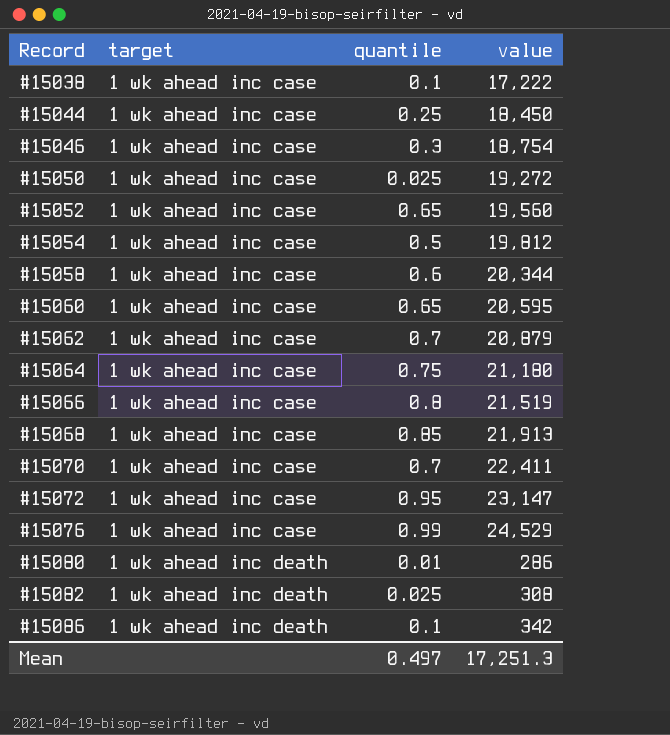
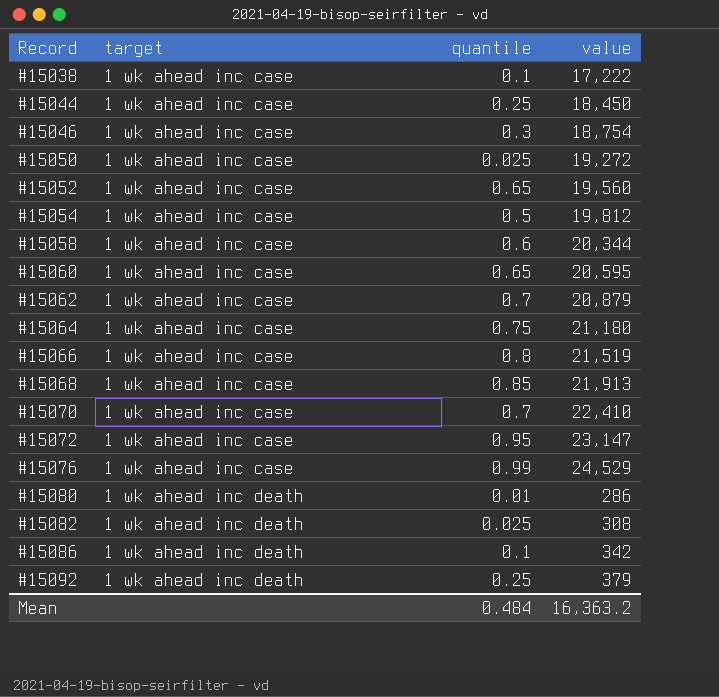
#15070 | value: 22,411 -> 22,410
row #15092: none -> 1 wk ahead inc death | 0.25 | 379
Mean | quantile: 0.497 -> 0.484
Mean | value: 17,251.3 -> 16,363.2

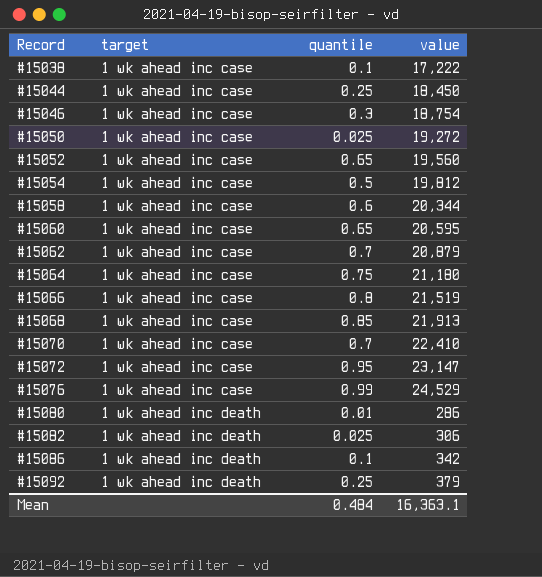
#15082 | value: 308 -> 306
Mean | value: 16,363.2 -> 16,363.1

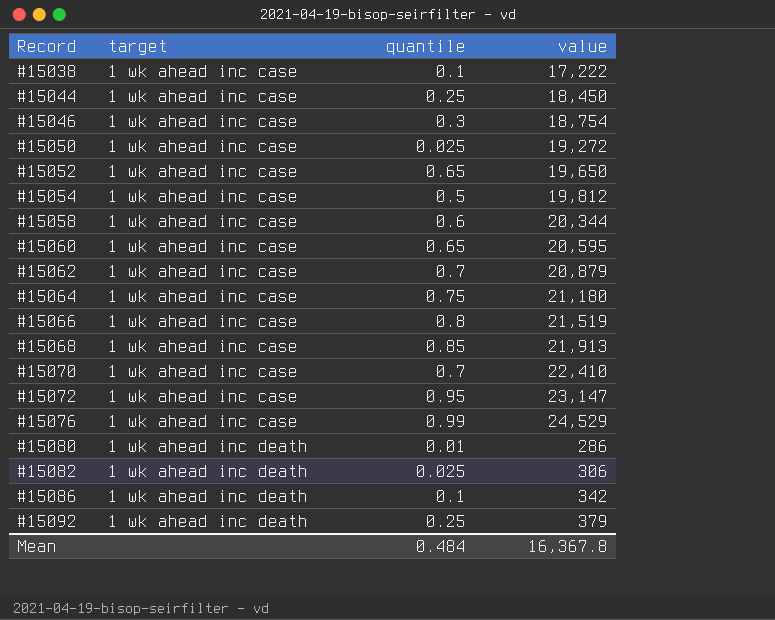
#15052 | value: 19,560 -> 19,650
Mean | value: 16,363.1 -> 16,367.8

